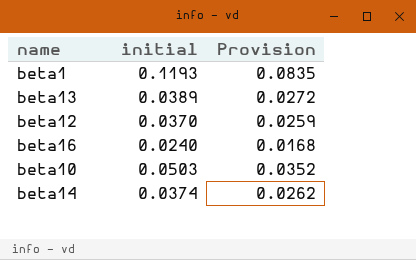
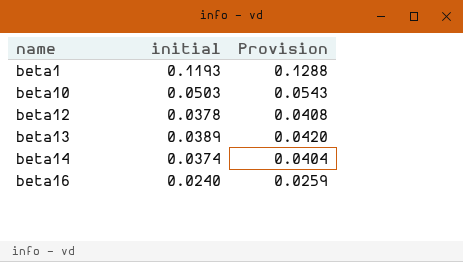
row order: none -> name ascending
column Provision | formula: [initial] * 0.7 -> [initial] * 1.08
beta12 | initial: 0.0370 -> 0.0378

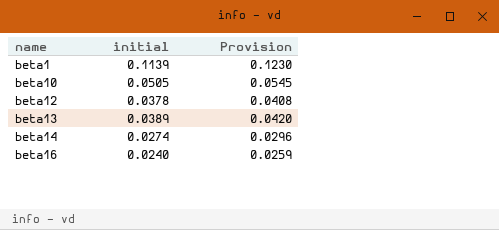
beta1 | initial: 0.1193 -> 0.1139
beta1 | Provision: 0.1288 -> 0.1230
beta10 | initial: 0.0503 -> 0.0505
beta10 | Provision: 0.0543 -> 0.0545
beta14 | initial: 0.0374 -> 0.0274
beta14 | Provision: 0.0404 -> 0.0296

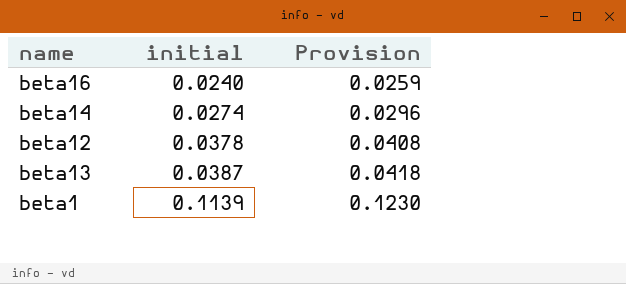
row order: name ascending -> initial ascending
row beta10: 0.0505 | 0.0545 -> none
beta13 | initial: 0.0389 -> 0.0387
beta13 | Provision: 0.0420 -> 0.0418

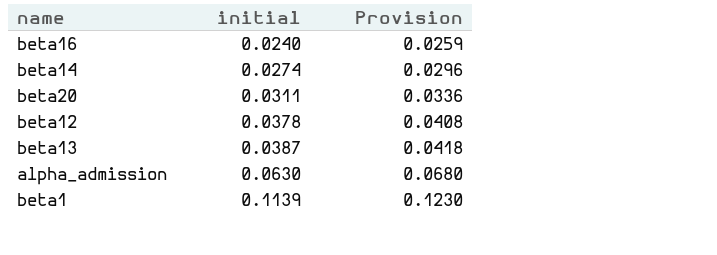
row beta20: none -> 0.0311 | 0.0336
row alpha_admission: none -> 0.0630 | 0.0680

